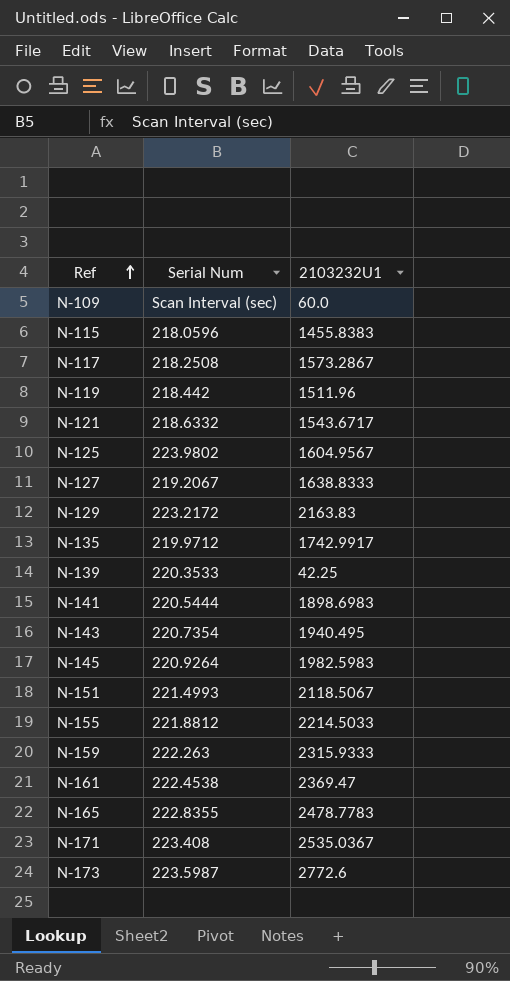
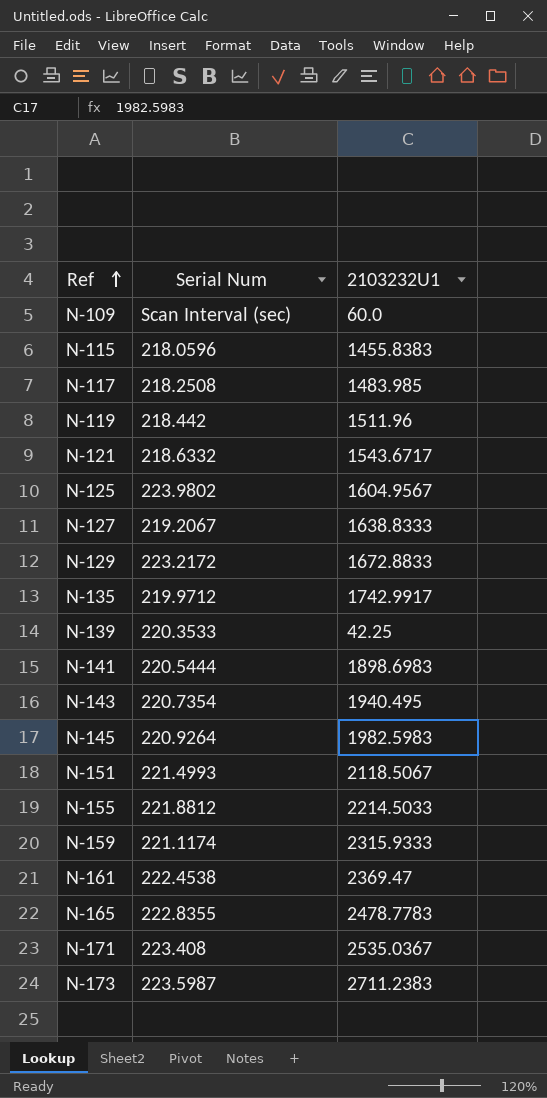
N-117 | 2103232U1: 1573.2867 -> 1483.985
N-129 | 2103232U1: 2163.83 -> 1672.8833
N-159 | Serial Num: 222.263 -> 221.1174
N-173 | 2103232U1: 2772.6 -> 2711.2383

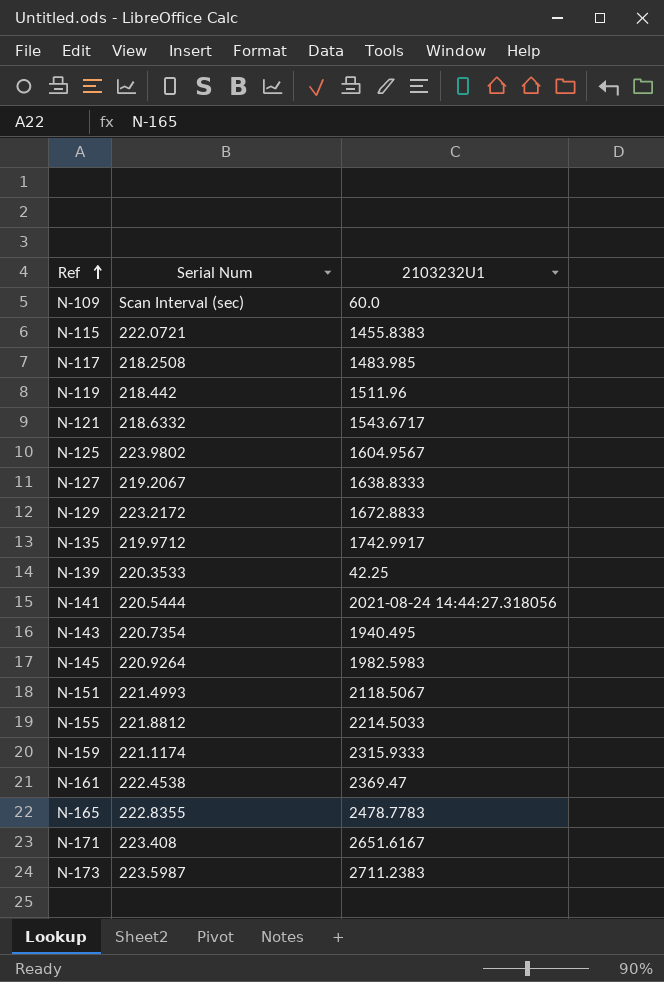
N-115 | Serial Num: 218.0596 -> 222.0721
N-141 | 2103232U1: 1898.6983 -> 2021-08-24 14:44:27.318056
N-171 | 2103232U1: 2535.0367 -> 2651.6167

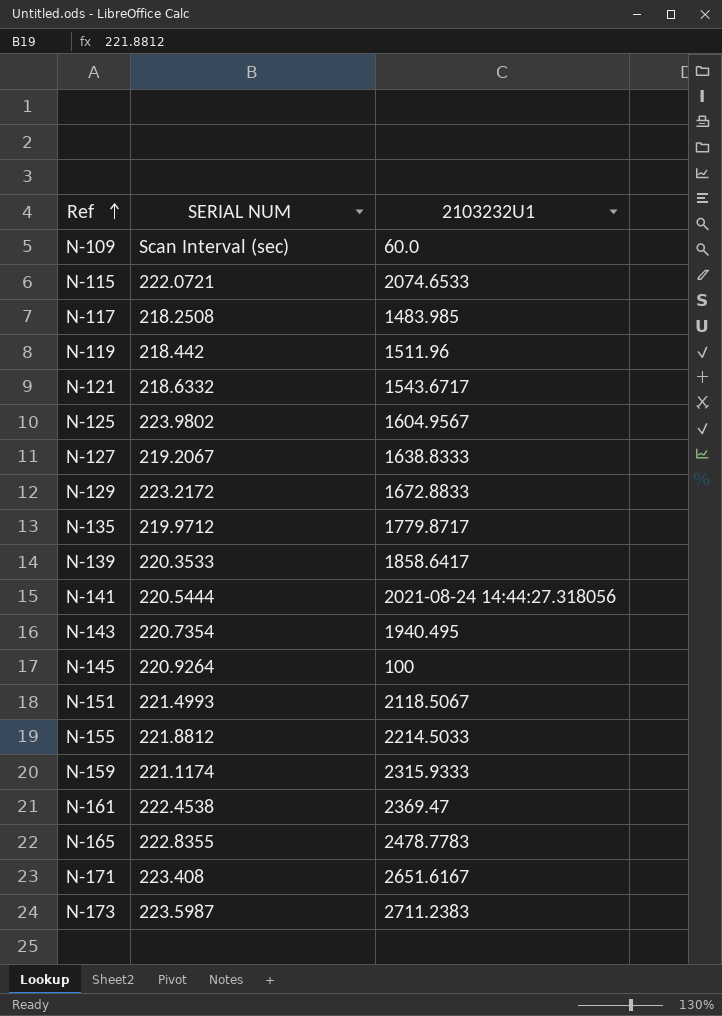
column name: Serial Num -> SERIAL NUM
N-115 | 2103232U1: 1455.8383 -> 2074.6533
N-135 | 2103232U1: 1742.9917 -> 1779.8717
N-139 | 2103232U1: 42.25 -> 1858.6417
N-145 | 2103232U1: 1982.5983 -> 100

